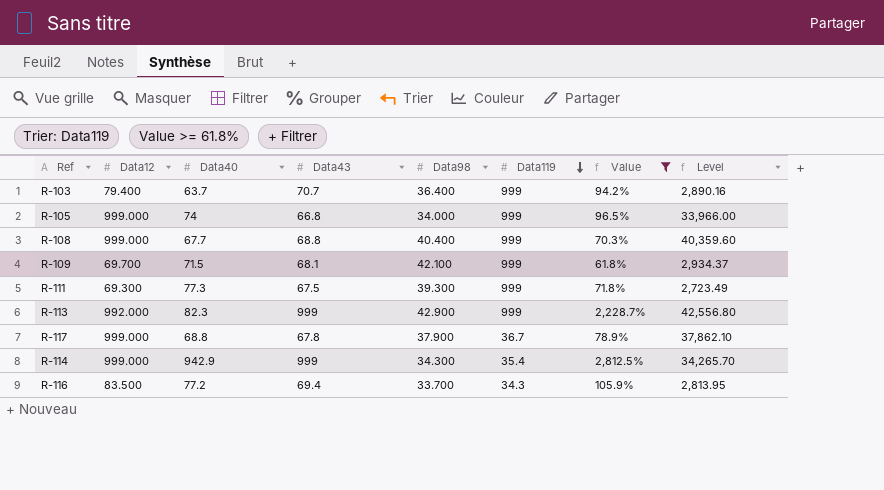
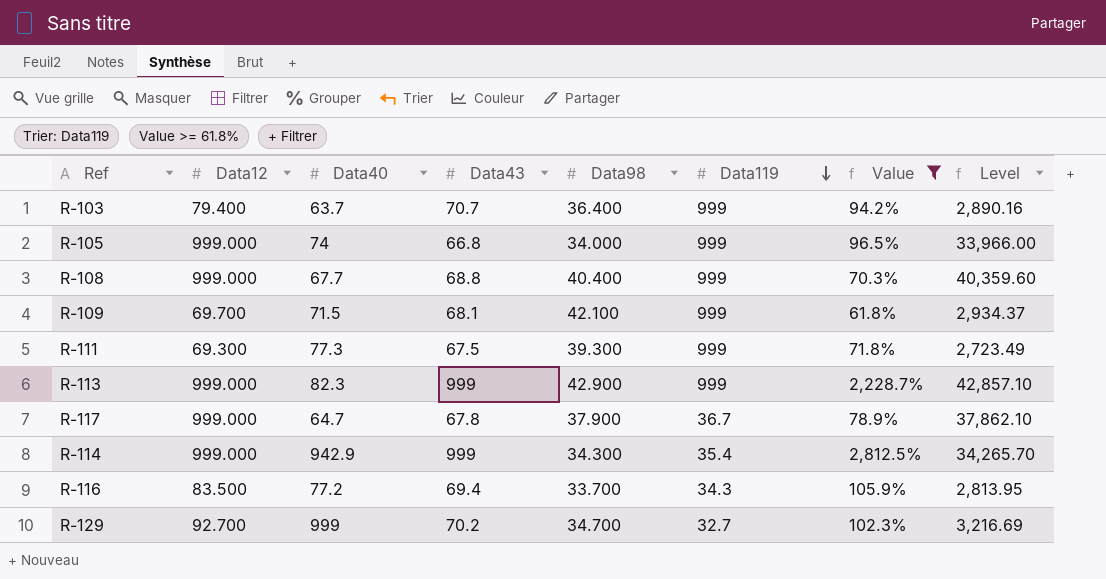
R-113 | Data12: 992.000 -> 999.000
R-113 | Level: 42,556.80 -> 42,857.10
R-117 | Data40: 68.8 -> 64.7
row R-129: none -> 92.700 | 999 | 70.2 | 34.700 | 32.7 | 102.3% | 3,216.69

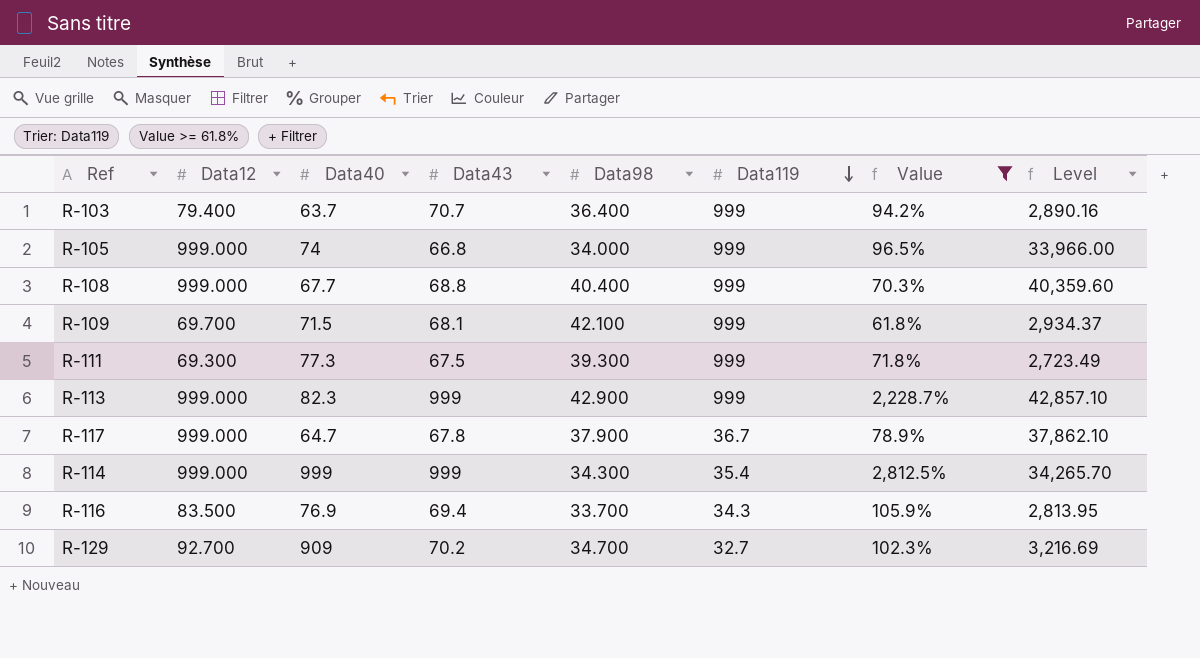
R-114 | Data40: 942.9 -> 999
R-116 | Data40: 77.2 -> 76.9
R-129 | Data40: 999 -> 909

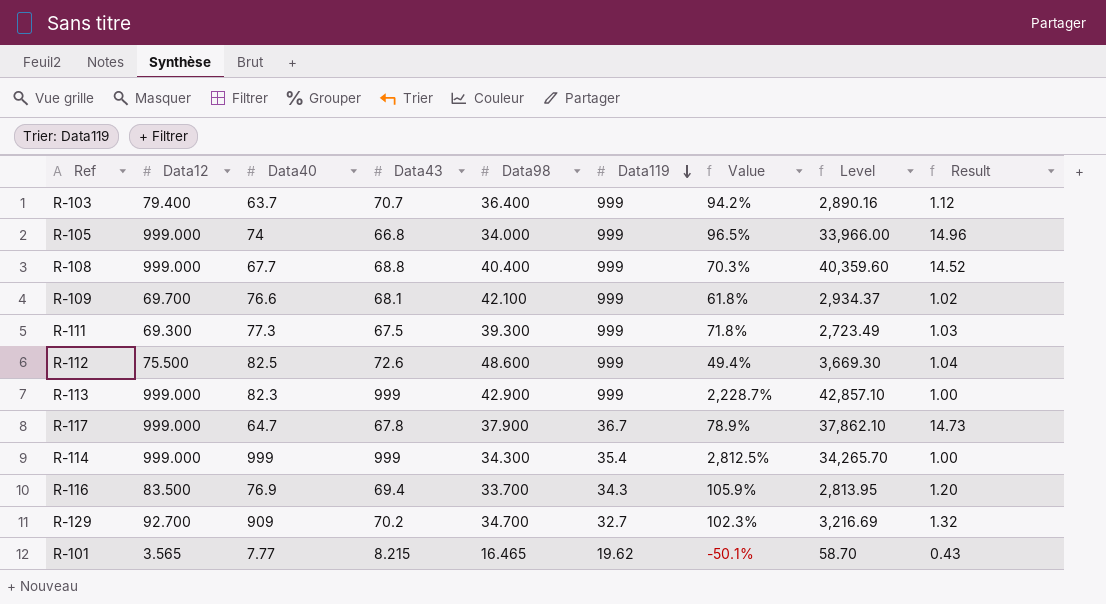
filter: Value >= 61.8% -> none
column Result | formula: none -> [Data12] / [Data43]
R-109 | Data40: 71.5 -> 76.6

